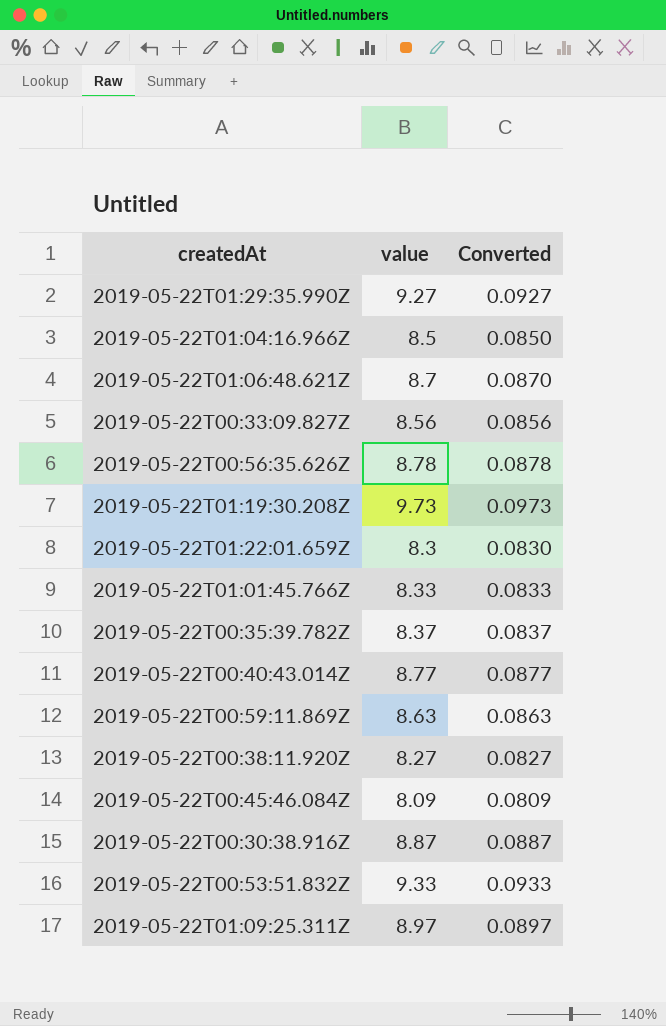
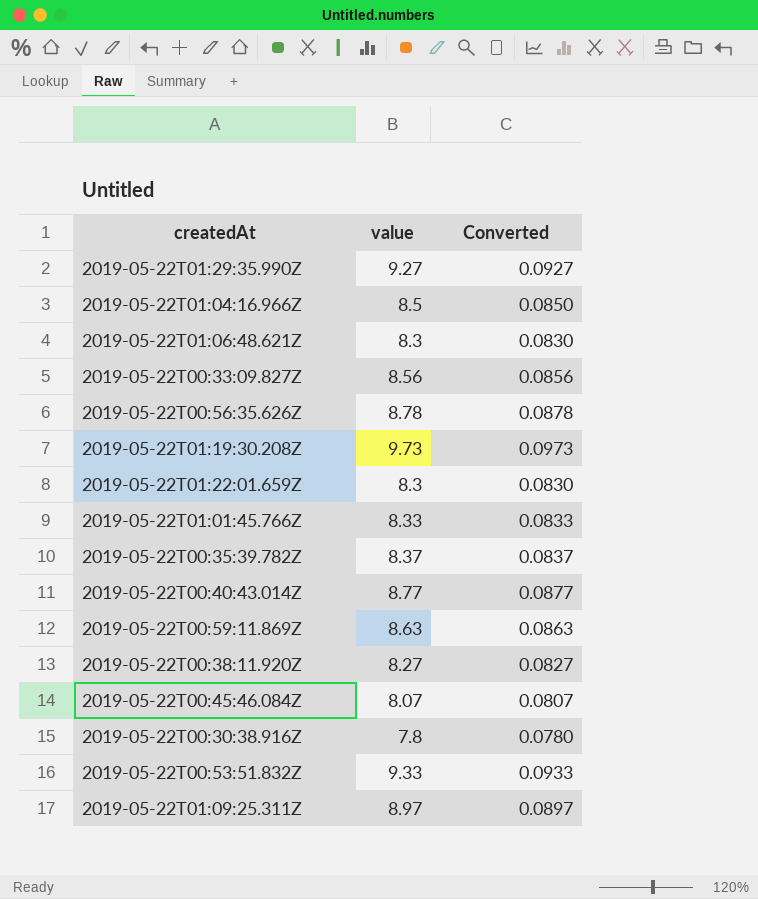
2019-05-22T01:06:48.621Z | value: 8.7 -> 8.3
2019-05-22T01:06:48.621Z | Converted: 0.0870 -> 0.0830
2019-05-22T00:45:46.084Z | value: 8.09 -> 8.07
2019-05-22T00:45:46.084Z | Converted: 0.0809 -> 0.0807
2019-05-22T00:30:38.916Z | value: 8.87 -> 7.8
2019-05-22T00:30:38.916Z | Converted: 0.0887 -> 0.0780

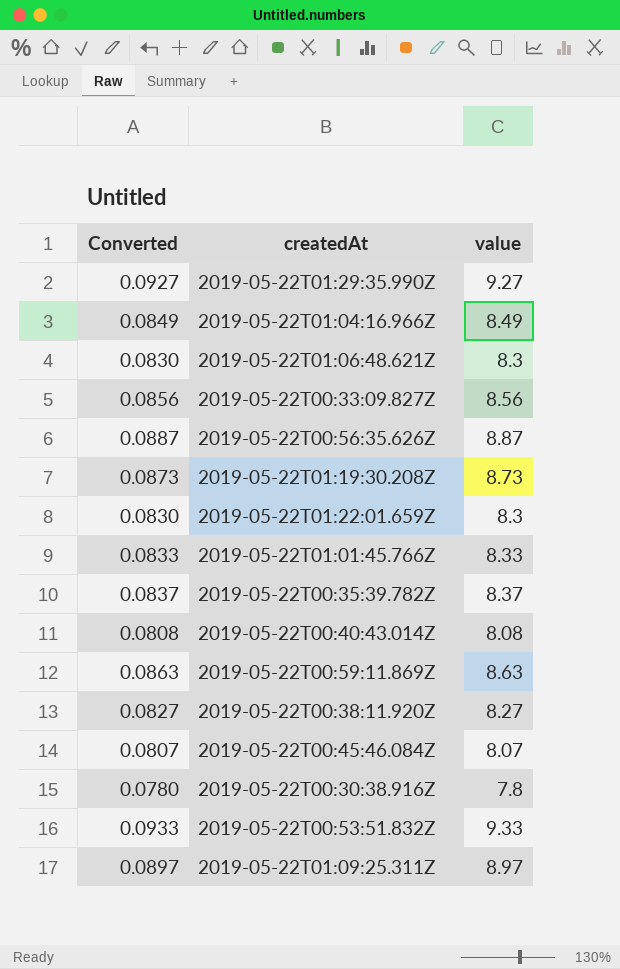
column Converted | position: 3 -> 1
2019-05-22T01:04:16.966Z | Converted: 0.0850 -> 0.0849
2019-05-22T01:04:16.966Z | value: 8.5 -> 8.49
2019-05-22T00:56:35.626Z | Converted: 0.0878 -> 0.0887
2019-05-22T00:56:35.626Z | value: 8.78 -> 8.87
2019-05-22T01:19:30.208Z | Converted: 0.0973 -> 0.0873
2019-05-22T01:19:30.208Z | value: 9.73 -> 8.73
2019-05-22T00:40:43.014Z | Converted: 0.0877 -> 0.0808
2019-05-22T00:40:43.014Z | value: 8.77 -> 8.08

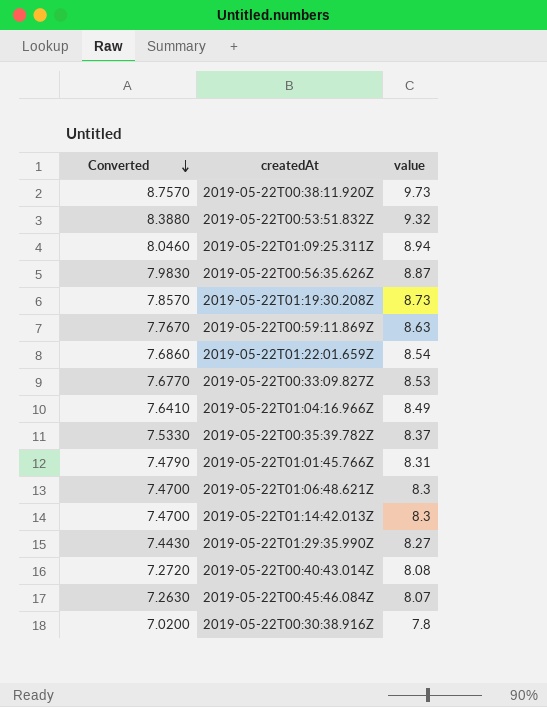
row order: none -> Converted descending
column Converted | formula: [value] * 0.01 -> [value] * 0.9
2019-05-22T00:38:11.920Z | value: 8.27 -> 9.73
2019-05-22T00:53:51.832Z | value: 9.33 -> 9.32
2019-05-22T01:09:25.311Z | value: 8.97 -> 8.94
2019-05-22T01:22:01.659Z | value: 8.3 -> 8.54
2019-05-22T00:33:09.827Z | value: 8.56 -> 8.53
2019-05-22T01:01:45.766Z | value: 8.33 -> 8.31
row 2019-05-22T01:14:42.013Z: none -> 7.4700 | 8.3
2019-05-22T01:29:35.990Z | value: 9.27 -> 8.27

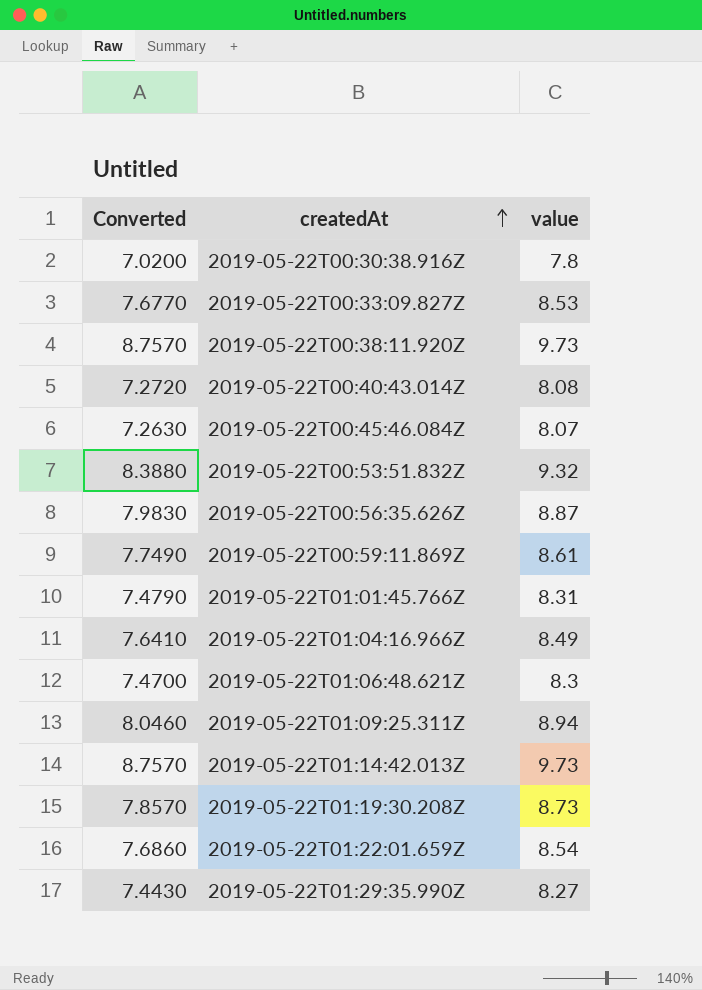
row order: Converted descending -> createdAt ascending
row 2019-05-22T00:35:39.782Z: 7.5330 | 8.37 -> none
2019-05-22T00:59:11.869Z | Converted: 7.7670 -> 7.7490
2019-05-22T00:59:11.869Z | value: 8.63 -> 8.61
2019-05-22T01:14:42.013Z | Converted: 7.4700 -> 8.7570
2019-05-22T01:14:42.013Z | value: 8.3 -> 9.73

